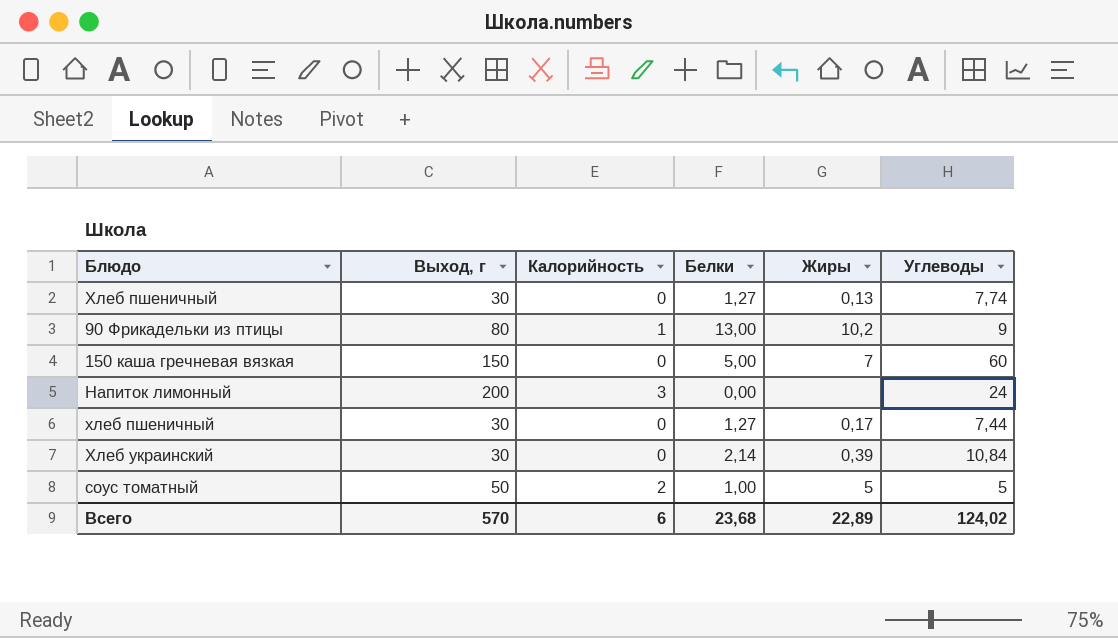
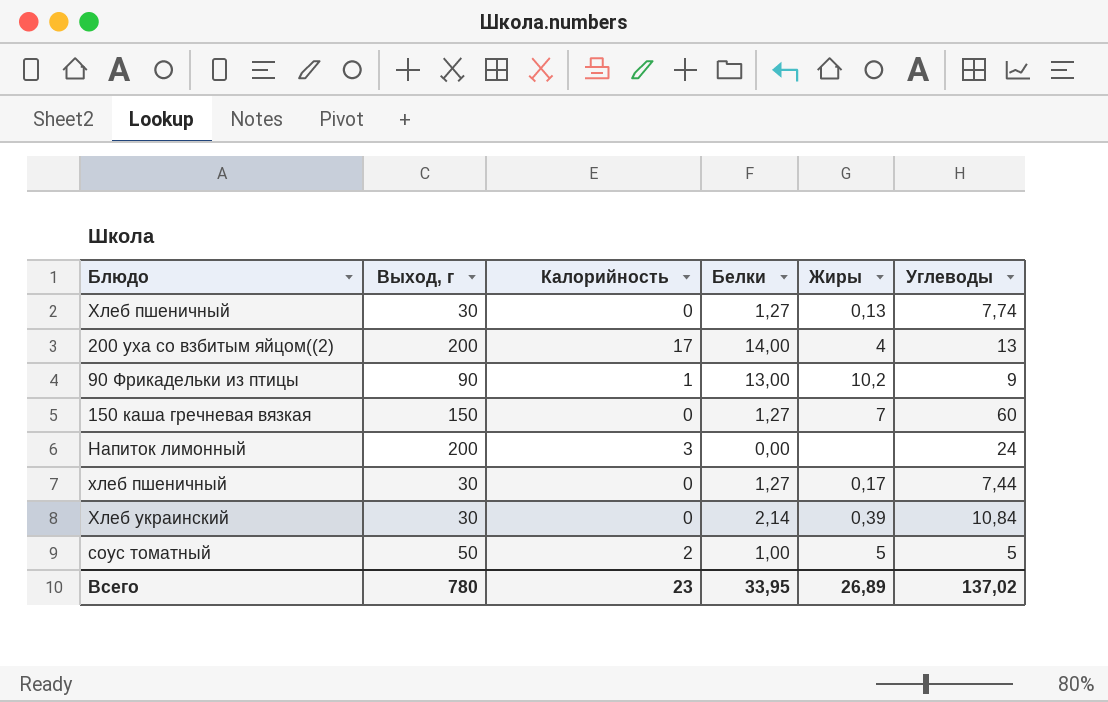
row 200 уха со взбитым яйцом((2): none -> 200 | 17 | 14,00 | 4 | 13
90 Фрикадельки из птицы | Выход, г: 80 -> 90
150 каша гречневая вязкая | Белки: 5,00 -> 1,27
Всего | Выход, г: 570 -> 780
Всего | Калорийность: 6 -> 23
Всего | Белки: 23,68 -> 33,95
Всего | Жиры: 22,89 -> 26,89
Всего | Углеводы: 124,02 -> 137,02

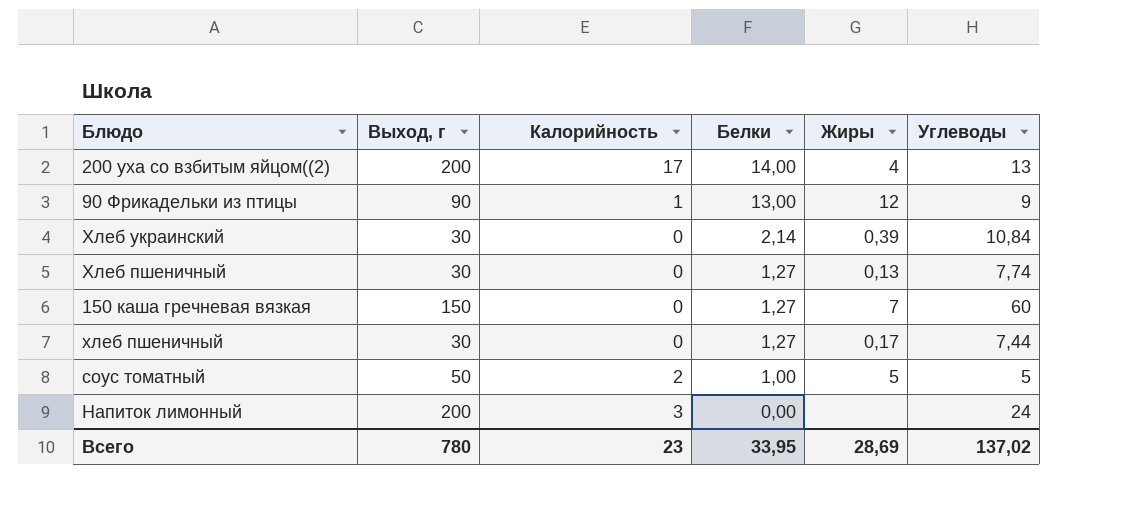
row order: none -> Белки descending
90 Фрикадельки из птицы | Жиры: 10,2 -> 12
Всего | Жиры: 26,89 -> 28,69

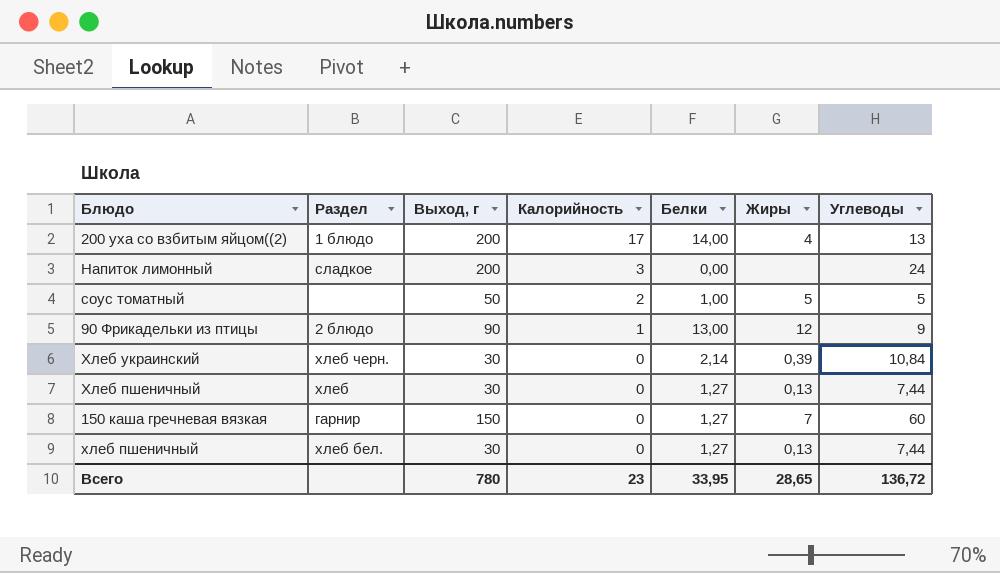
row order: Белки descending -> Калорийность descending
column Раздел | position: none -> 2
Хлеб пшеничный | Углеводы: 7,74 -> 7,44
хлеб пшеничный | Жиры: 0,17 -> 0,13
Всего | Жиры: 28,69 -> 28,65
Всего | Углеводы: 137,02 -> 136,72

